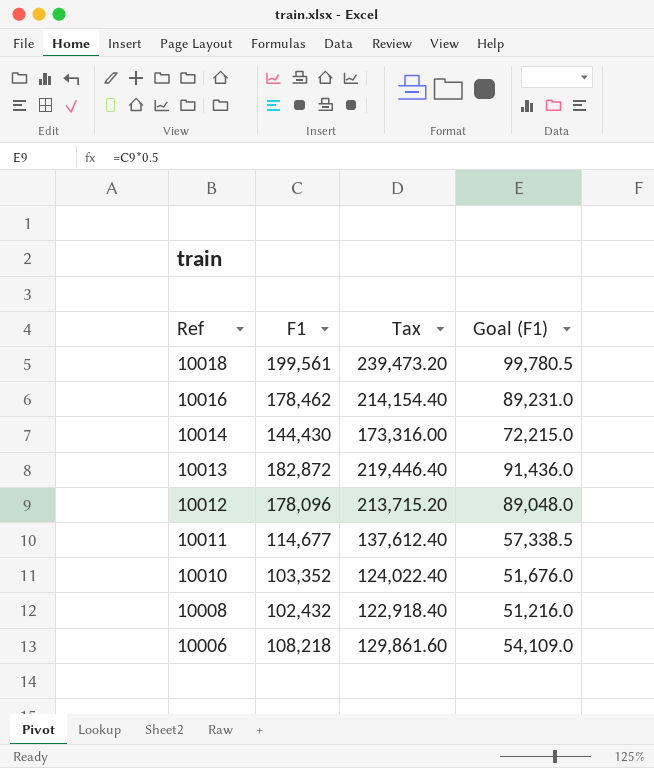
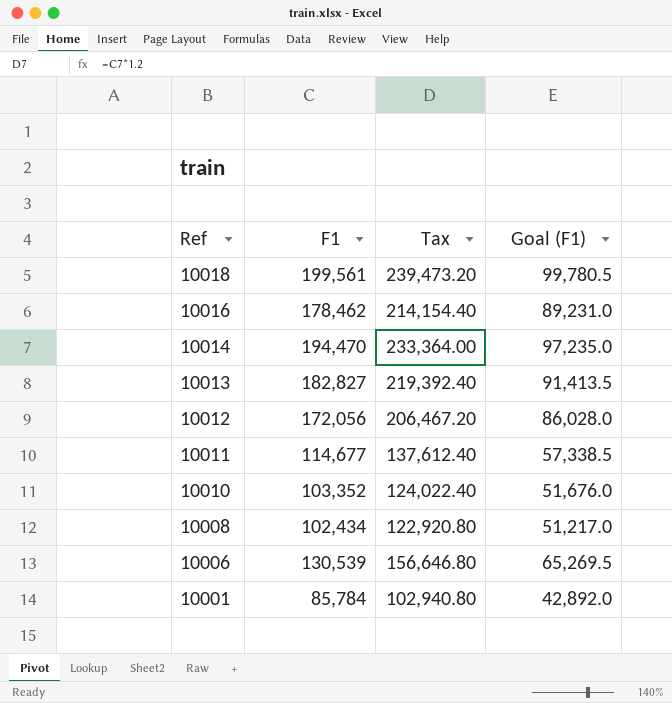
10014 | F1: 144,430 -> 194,470
10014 | Tax: 173,316.00 -> 233,364.00
10014 | Goal (F1): 72,215.0 -> 97,235.0
10013 | F1: 182,872 -> 182,827
10013 | Tax: 219,446.40 -> 219,392.40
10013 | Goal (F1): 91,436.0 -> 91,413.5
10012 | F1: 178,096 -> 172,056
10012 | Tax: 213,715.20 -> 206,467.20
10012 | Goal (F1): 89,048.0 -> 86,028.0
10008 | F1: 102,432 -> 102,434
10008 | Tax: 122,918.40 -> 122,920.80
10008 | Goal (F1): 51,216.0 -> 51,217.0
10006 | F1: 108,218 -> 130,539
10006 | Tax: 129,861.60 -> 156,646.80
10006 | Goal (F1): 54,109.0 -> 65,269.5
row 10001: none -> 85,784 | 102,940.80 | 42,892.0

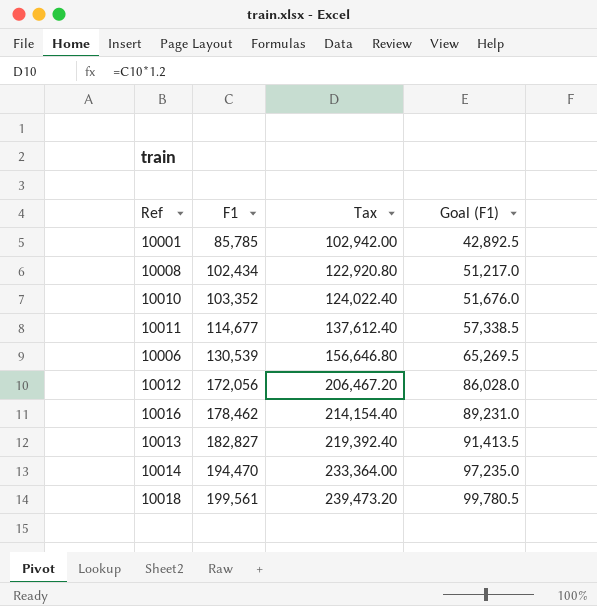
row order: Ref descending -> F1 ascending
10001 | F1: 85,784 -> 85,785
10001 | Tax: 102,940.80 -> 102,942.00
10001 | Goal (F1): 42,892.0 -> 42,892.5

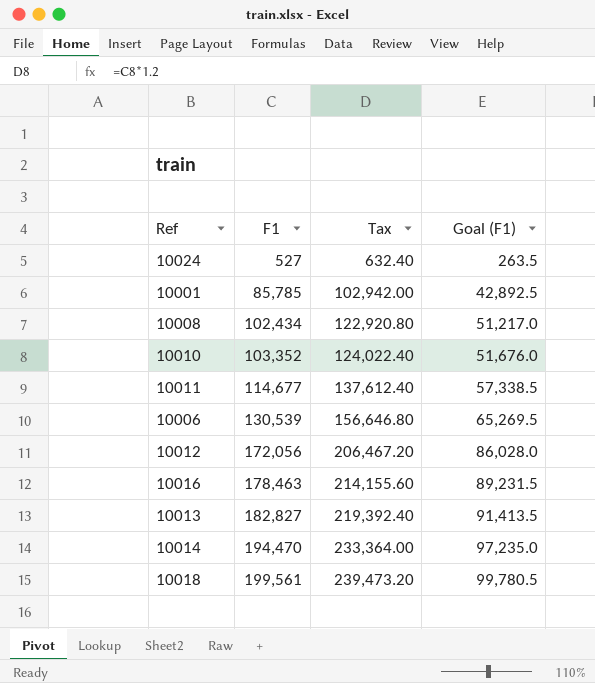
row 10024: none -> 527 | 632.40 | 263.5
10016 | F1: 178,462 -> 178,463
10016 | Tax: 214,154.40 -> 214,155.60
10016 | Goal (F1): 89,231.0 -> 89,231.5

